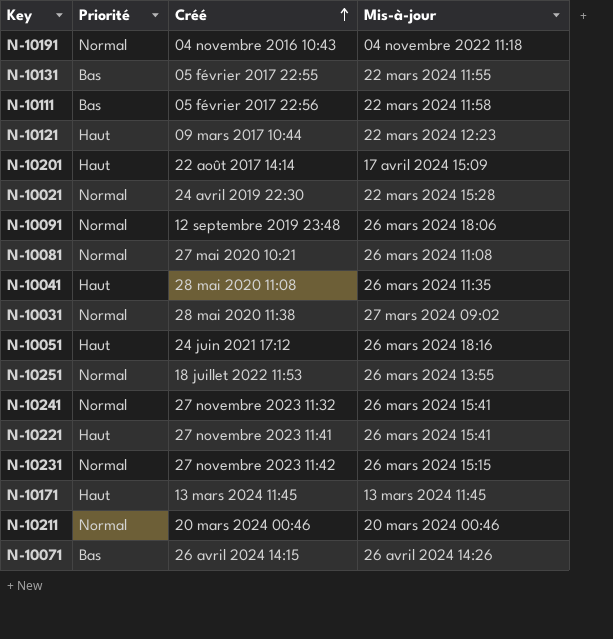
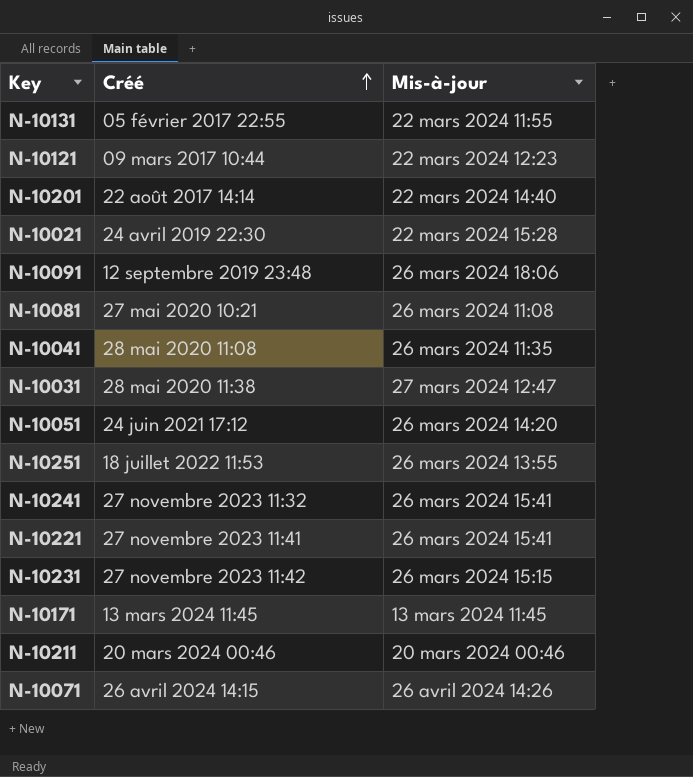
column Priorité | position: 2 -> none
row N-10191: Normal | 04 novembre 2016 10:43 | 04 novembre 2022 11:18 -> none
row N-10111: Bas | 05 février 2017 22:56 | 22 mars 2024 11:58 -> none
N-10201 | Mis-à-jour: 17 avril 2024 15:09 -> 22 mars 2024 14:40
N-10031 | Mis-à-jour: 27 mars 2024 09:02 -> 27 mars 2024 12:47
N-10051 | Mis-à-jour: 26 mars 2024 18:16 -> 26 mars 2024 14:20

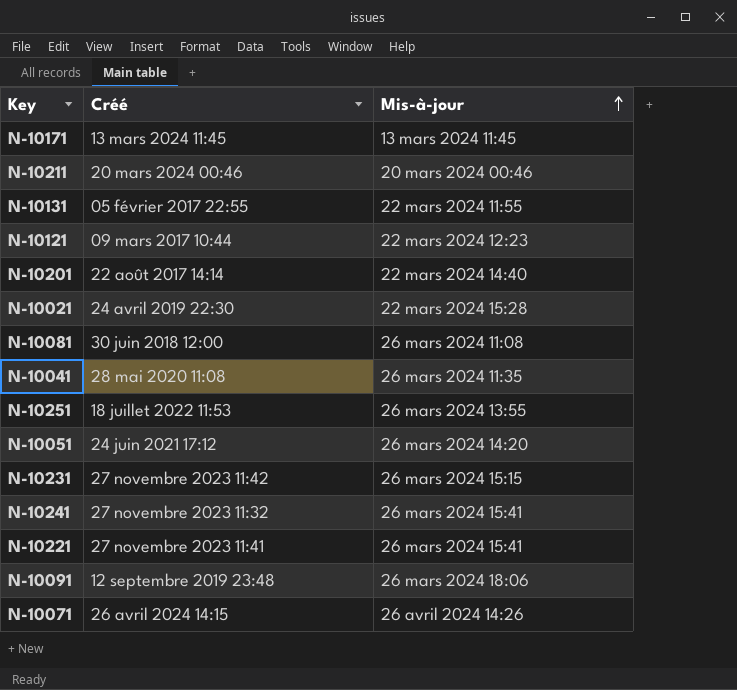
row order: Créé ascending -> Mis-à-jour ascending
row N-10031: 28 mai 2020 11:38 | 27 mars 2024 12:47 -> none
N-10081 | Créé: 27 mai 2020 10:21 -> 30 juin 2018 12:00

